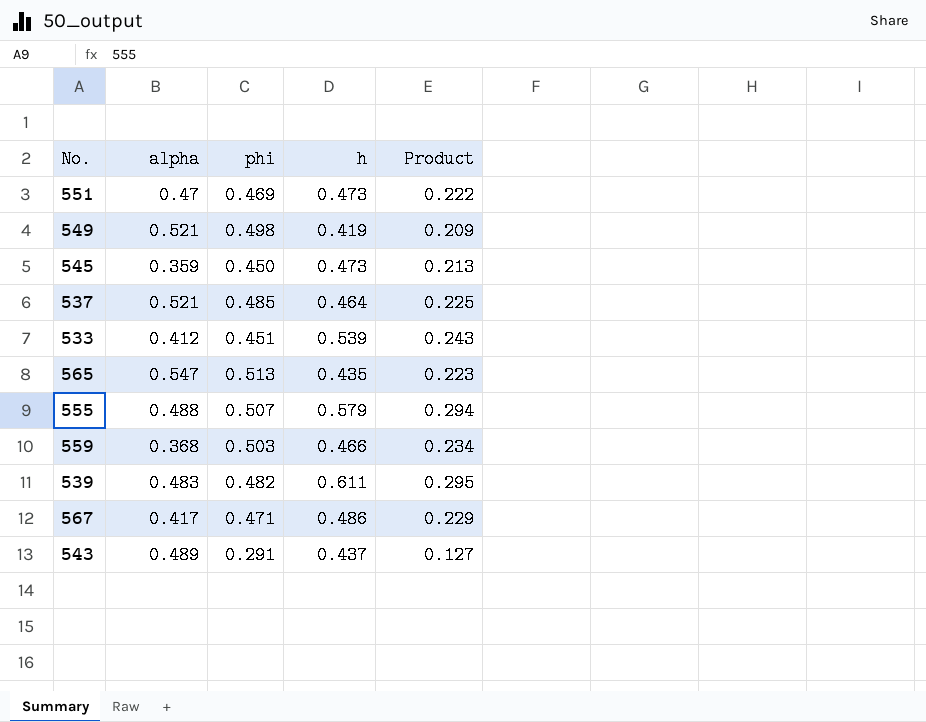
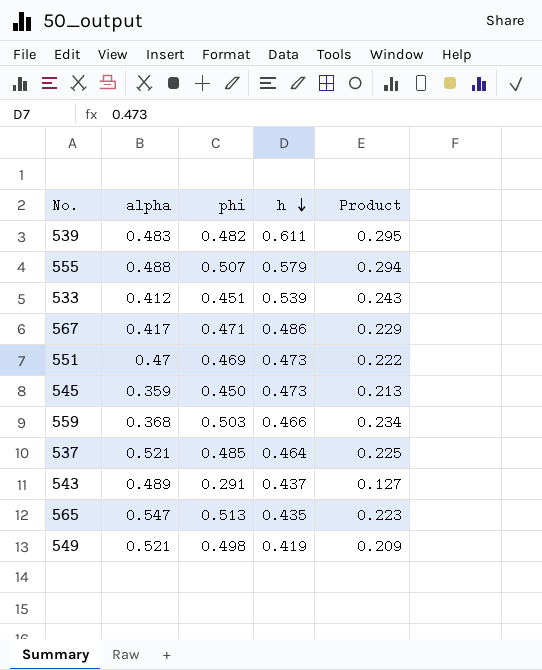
row order: none -> h descending

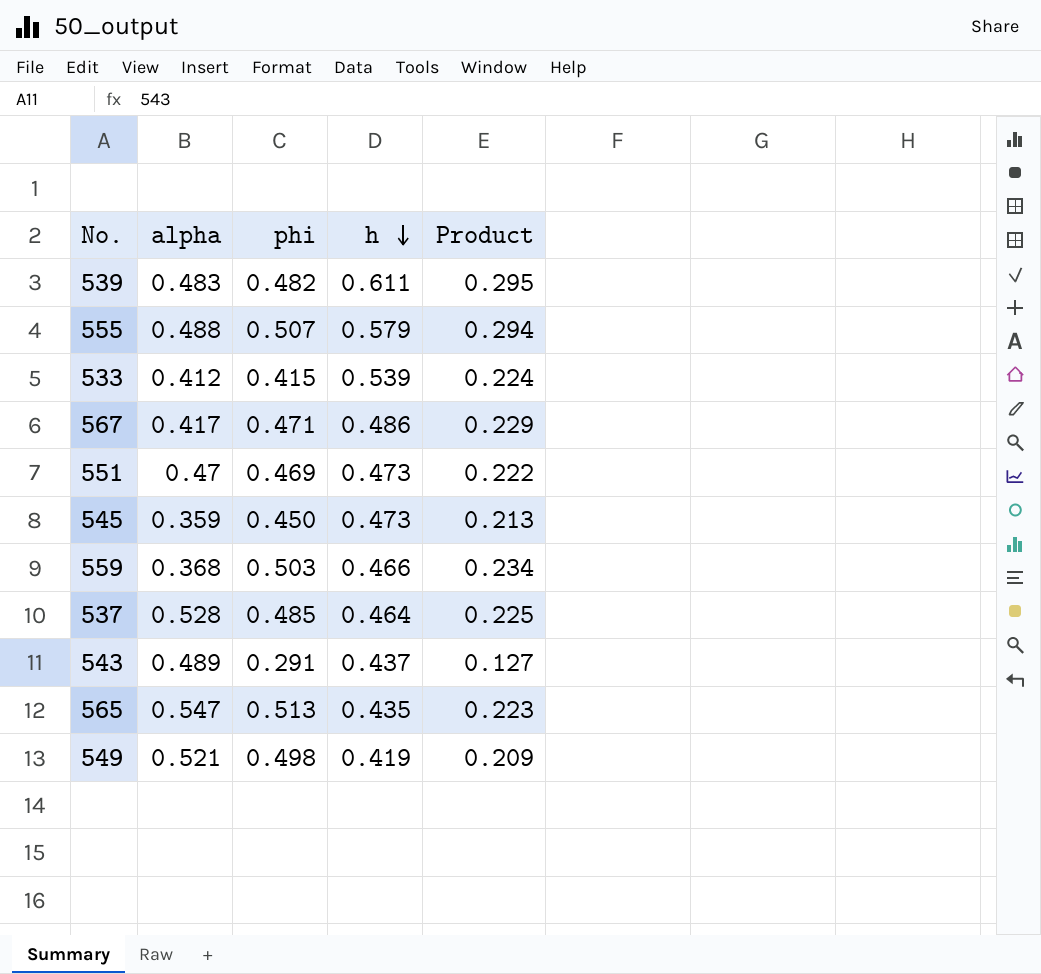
533 | phi: 0.451 -> 0.415
533 | Product: 0.243 -> 0.224
537 | alpha: 0.521 -> 0.528

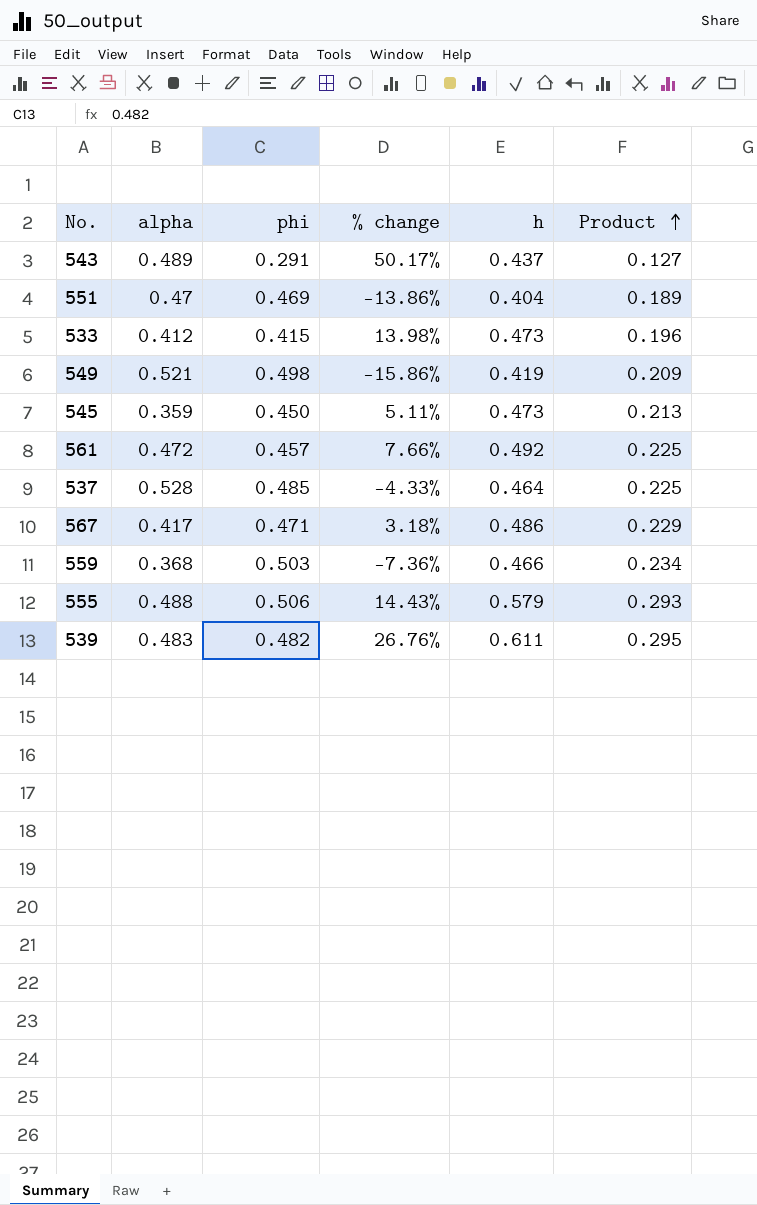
row order: h descending -> Product ascending
column % change | formula: none -> ([h] - [phi]) / [phi]
row 565: 0.547 | 0.513 | 0.435 | 0.223 -> none
551 | h: 0.473 -> 0.404
551 | Product: 0.222 -> 0.189
533 | h: 0.539 -> 0.473
533 | Product: 0.224 -> 0.196
row 561: none -> 0.472 | 0.457 | 7.66% | 0.492 | 0.225
555 | phi: 0.507 -> 0.506
555 | Product: 0.294 -> 0.293

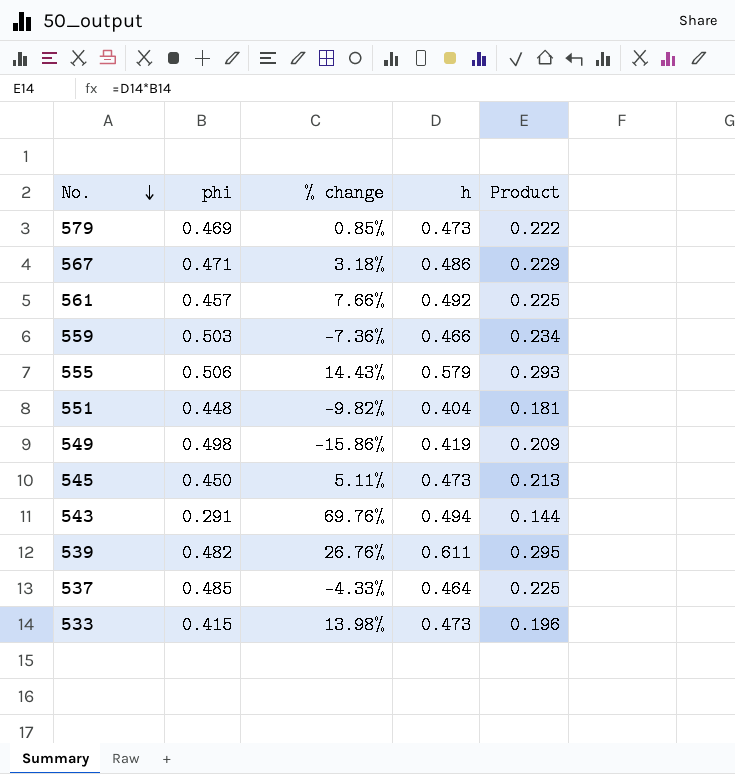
row order: Product ascending -> No. descending
column alpha | position: 2 -> none
row 579: none -> 0.469 | 0.85% | 0.473 | 0.222
551 | phi: 0.469 -> 0.448
551 | % change: -13.86% -> -9.82%
551 | Product: 0.189 -> 0.181
543 | % change: 50.17% -> 69.76%
543 | h: 0.437 -> 0.494
543 | Product: 0.127 -> 0.144

